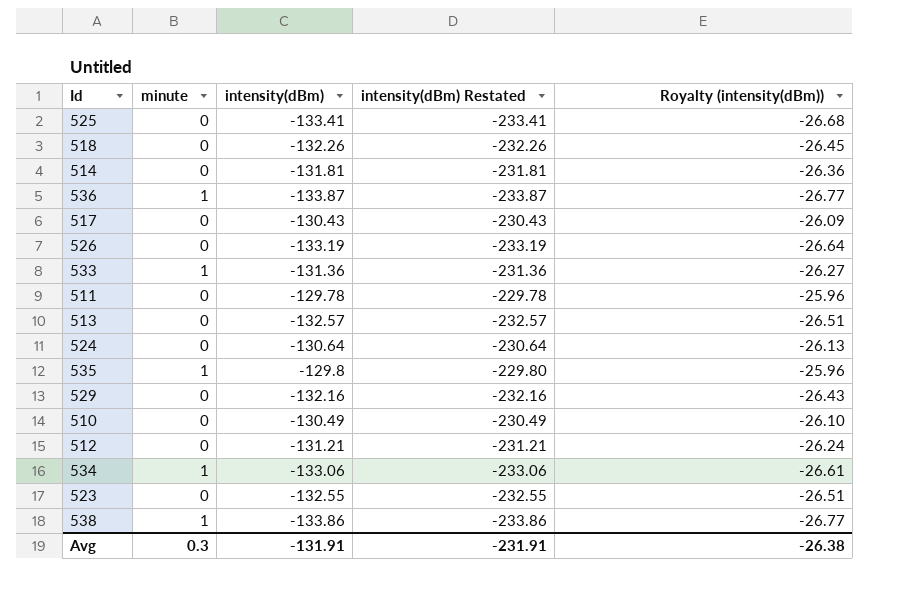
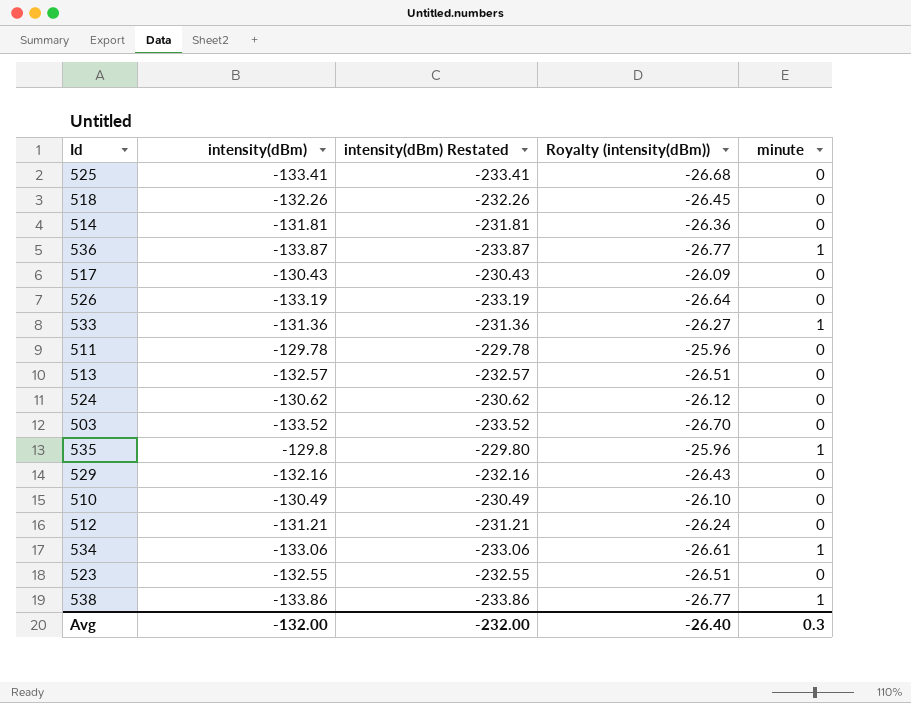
column minute | position: 2 -> 5
524 | intensity(dBm): -130.64 -> -130.62
524 | intensity(dBm) Restated: -230.64 -> -230.62
524 | Royalty (intensity(dBm)): -26.13 -> -26.12
row 503: none -> -133.52 | -233.52 | -26.70 | 0
Avg | intensity(dBm): -131.91 -> -132.00
Avg | intensity(dBm) Restated: -231.91 -> -232.00
Avg | Royalty (intensity(dBm)): -26.38 -> -26.40

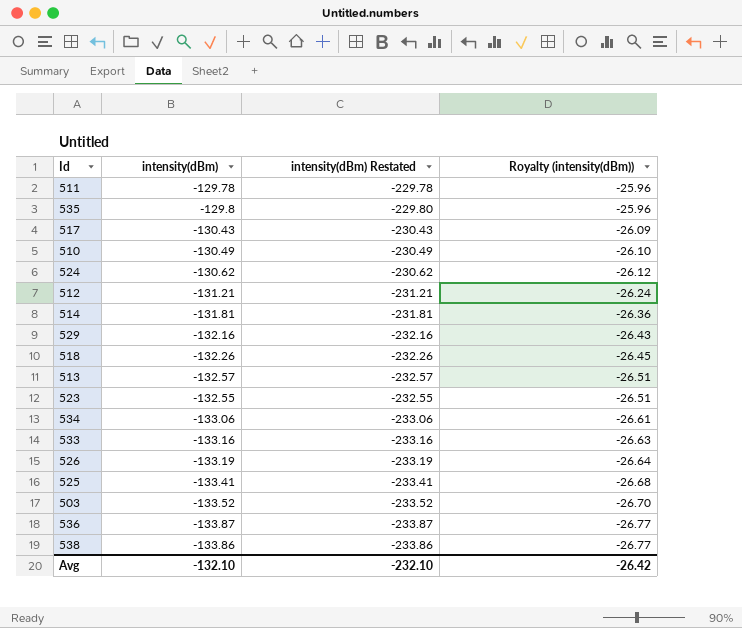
row order: none -> Royalty (intensity(dBm)) descending
column minute | position: 5 -> none
533 | intensity(dBm): -131.36 -> -133.16
533 | intensity(dBm) Restated: -231.36 -> -233.16
533 | Royalty (intensity(dBm)): -26.27 -> -26.63
Avg | intensity(dBm): -132.00 -> -132.10
Avg | intensity(dBm) Restated: -232.00 -> -232.10
Avg | Royalty (intensity(dBm)): -26.40 -> -26.42

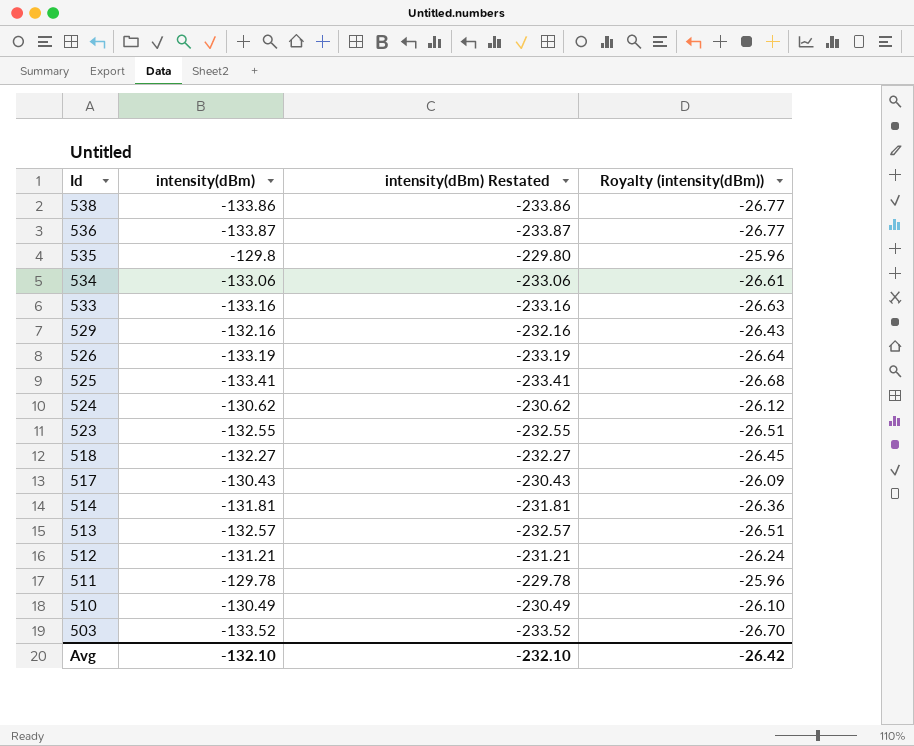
row order: Royalty (intensity(dBm)) descending -> Id descending
518 | intensity(dBm): -132.26 -> -132.27
518 | intensity(dBm) Restated: -232.26 -> -232.27

